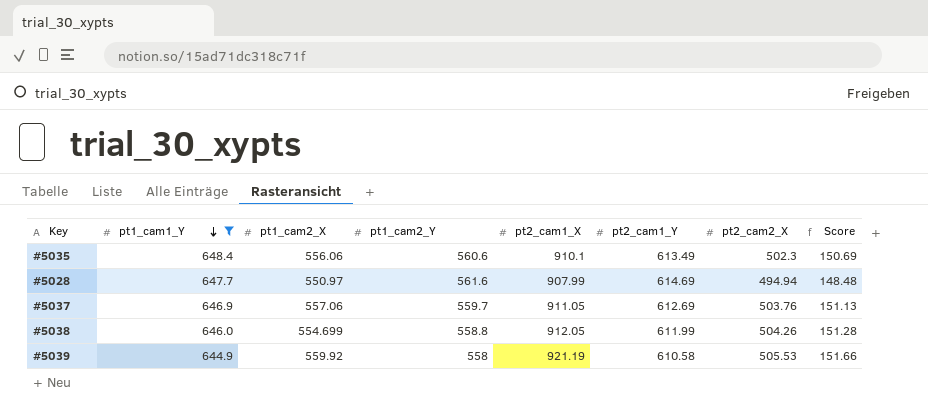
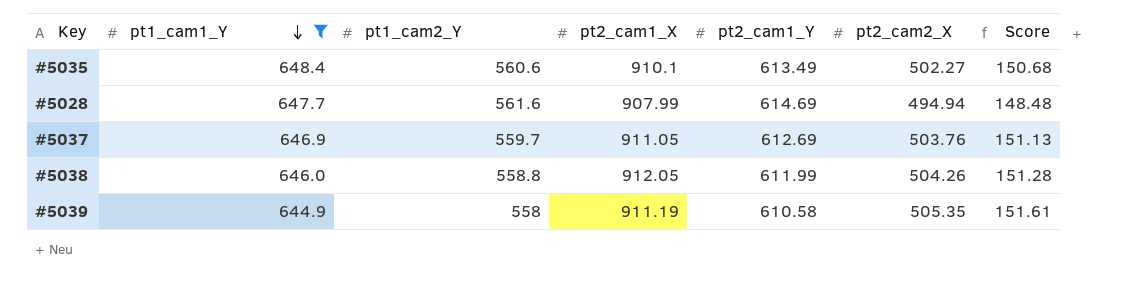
column pt1_cam2_X | position: 3 -> none
#5035 | pt2_cam2_X: 502.3 -> 502.27
#5035 | Score: 150.69 -> 150.68
#5039 | pt2_cam1_X: 921.19 -> 911.19
#5039 | pt2_cam2_X: 505.53 -> 505.35
#5039 | Score: 151.66 -> 151.61

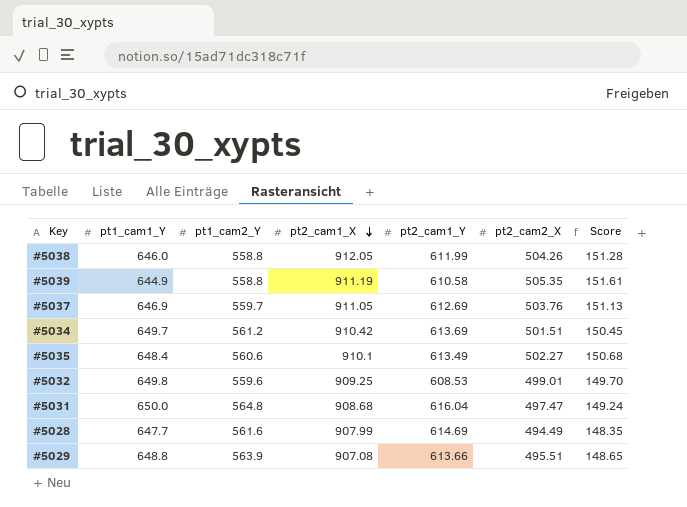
filter: pt1_cam1_Y <= 648.4 -> none
row order: pt1_cam1_Y descending -> pt2_cam1_X descending
#5039 | pt1_cam2_Y: 558 -> 558.8
#5028 | pt2_cam2_X: 494.94 -> 494.49
#5028 | Score: 148.48 -> 148.35

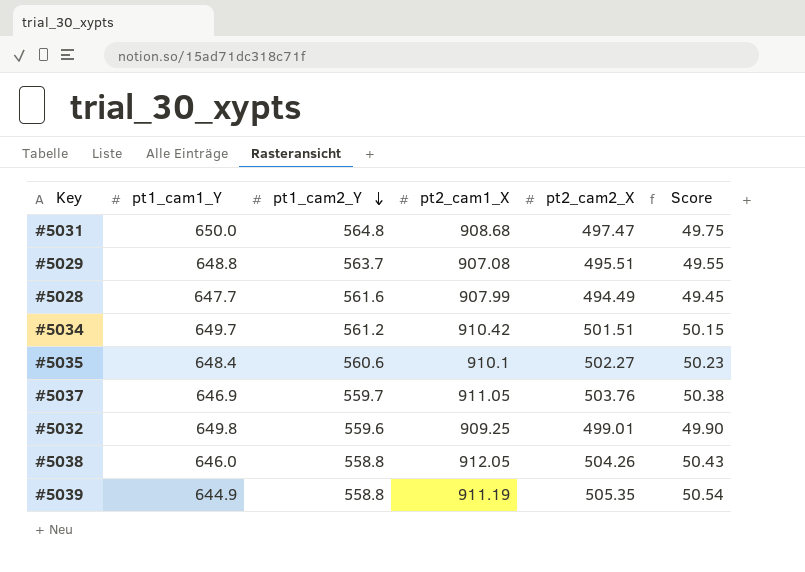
row order: pt2_cam1_X descending -> pt1_cam2_Y descending
column pt2_cam1_Y | position: 5 -> none
column Score | formula: [pt2_cam2_X] * 0.3 -> [pt2_cam2_X] * 0.1
#5029 | pt1_cam2_Y: 563.9 -> 563.7

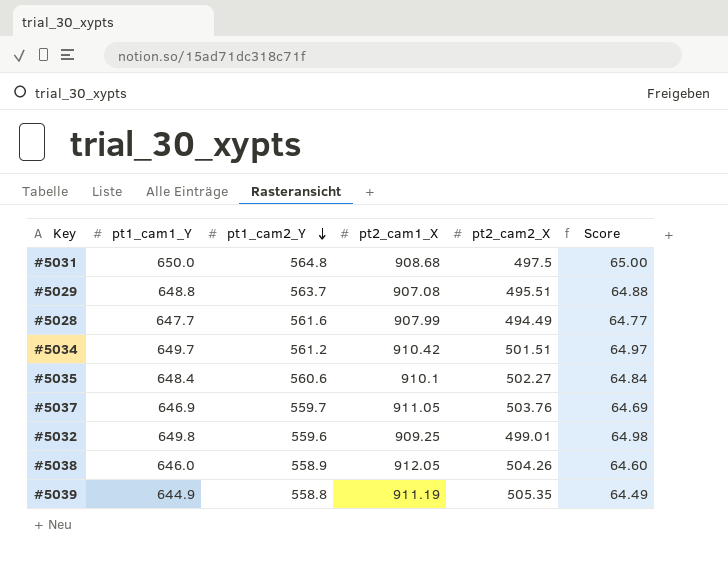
column Score | formula: [pt2_cam2_X] * 0.1 -> [pt1_cam1_Y] * 0.1
#5031 | pt2_cam2_X: 497.47 -> 497.5
#5038 | pt1_cam2_Y: 558.8 -> 558.9

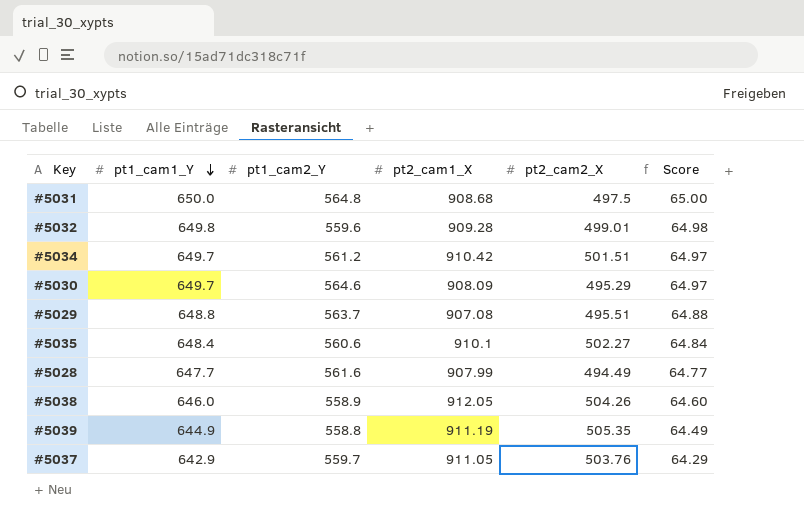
row order: pt1_cam2_Y descending -> pt1_cam1_Y descending
#5032 | pt2_cam1_X: 909.25 -> 909.28
row #5030: none -> 649.7 | 564.6 | 908.09 | 495.29 | 64.97
#5037 | pt1_cam1_Y: 646.9 -> 642.9
#5037 | Score: 64.69 -> 64.29

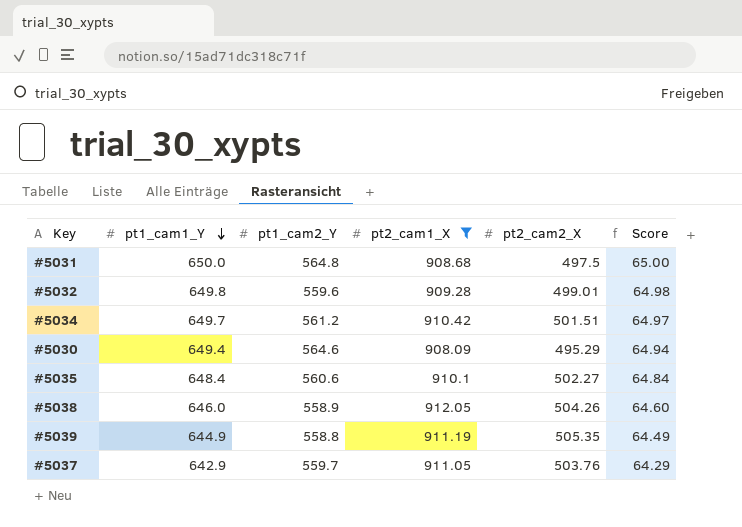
filter: none -> pt2_cam1_X >= 908.09
#5030 | pt1_cam1_Y: 649.7 -> 649.4
#5030 | Score: 64.97 -> 64.94

